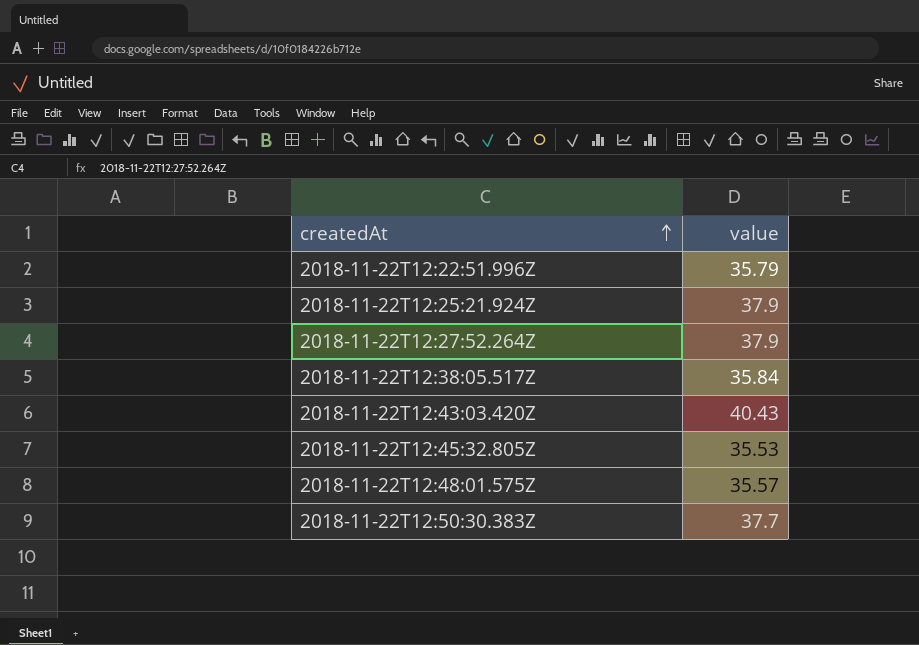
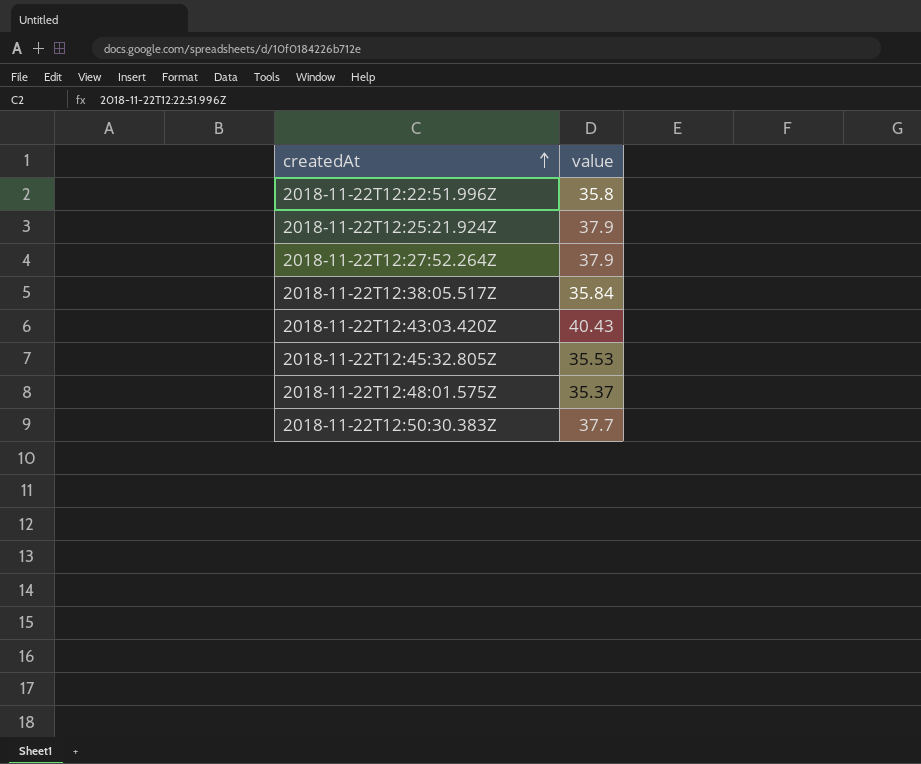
2018-11-22T12:22:51.996Z | value: 35.79 -> 35.8
2018-11-22T12:48:01.575Z | value: 35.57 -> 35.37

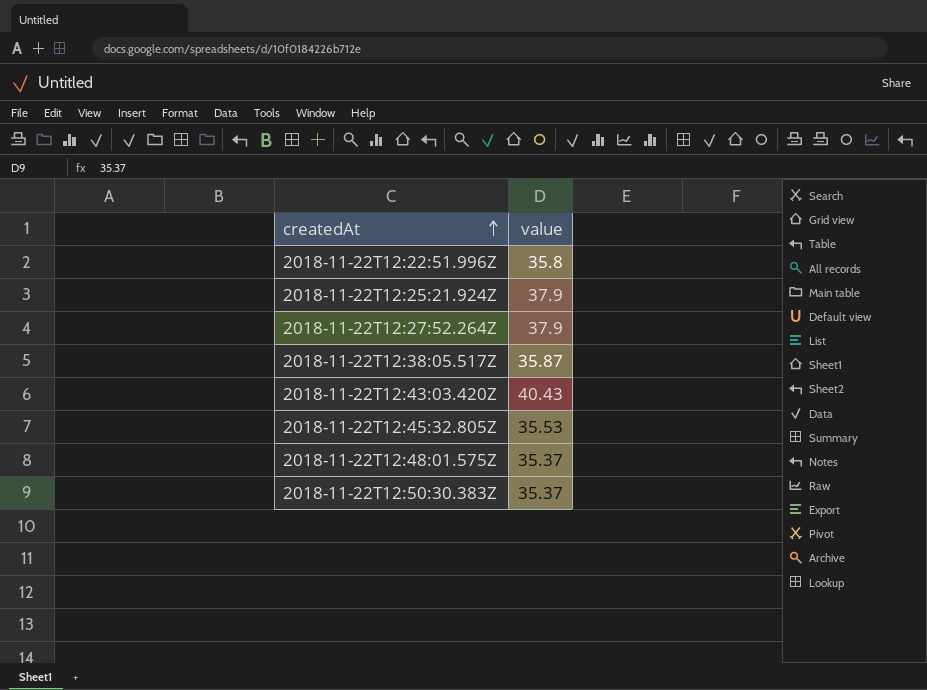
2018-11-22T12:38:05.517Z | value: 35.84 -> 35.87
2018-11-22T12:50:30.383Z | value: 37.7 -> 35.37

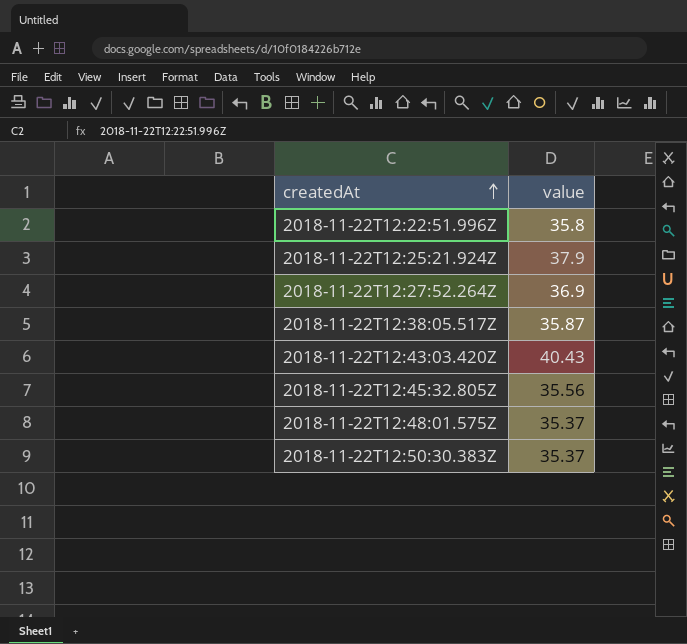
2018-11-22T12:27:52.264Z | value: 37.9 -> 36.9
2018-11-22T12:45:32.805Z | value: 35.53 -> 35.56

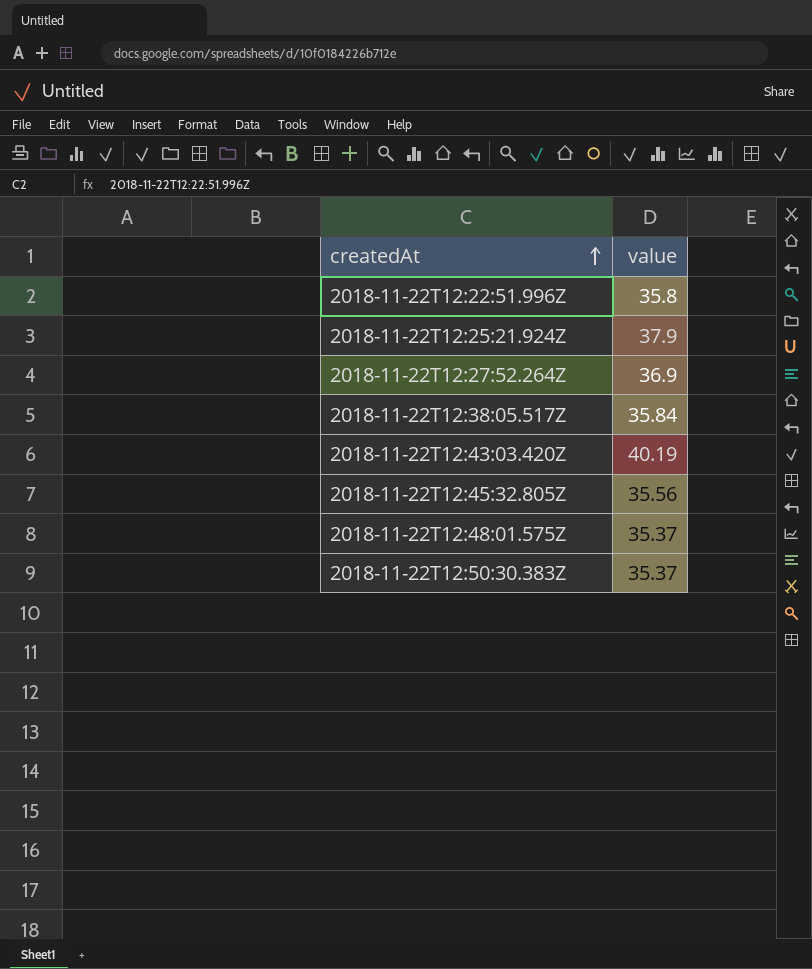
2018-11-22T12:38:05.517Z | value: 35.87 -> 35.84
2018-11-22T12:43:03.420Z | value: 40.43 -> 40.19

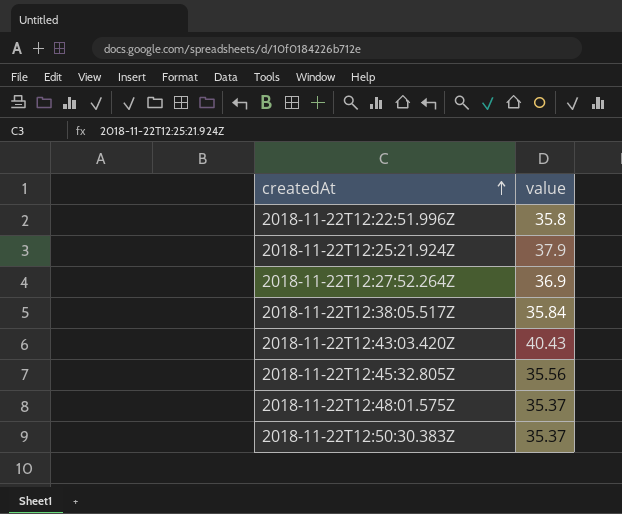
2018-11-22T12:43:03.420Z | value: 40.19 -> 40.43

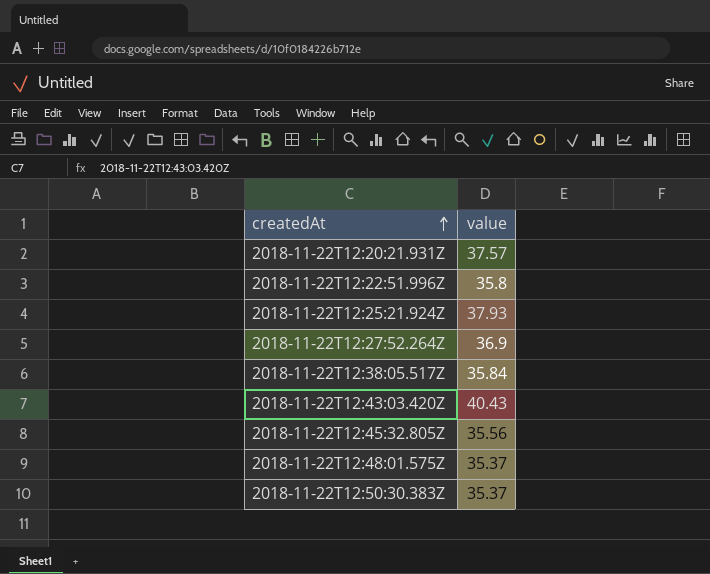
row 2018-11-22T12:20:21.931Z: none -> 37.57
2018-11-22T12:25:21.924Z | value: 37.9 -> 37.93

